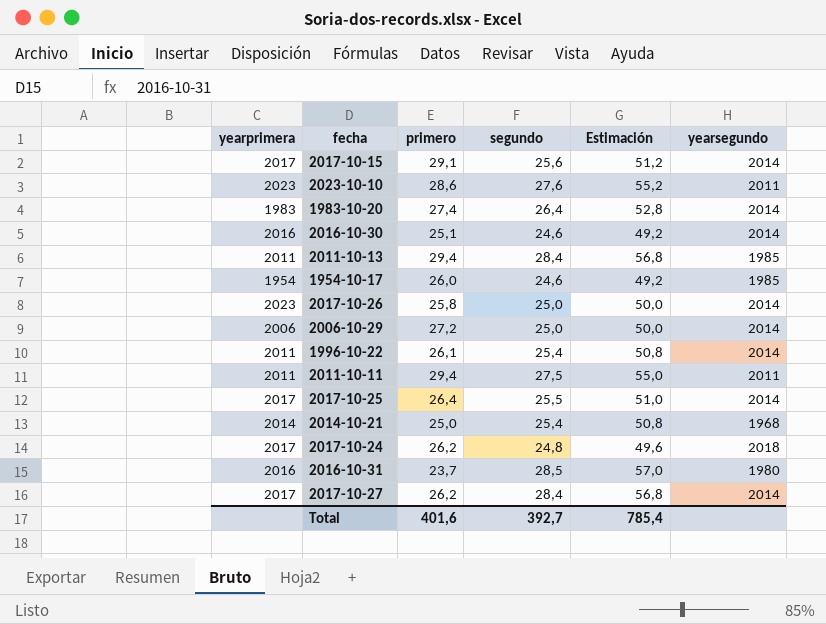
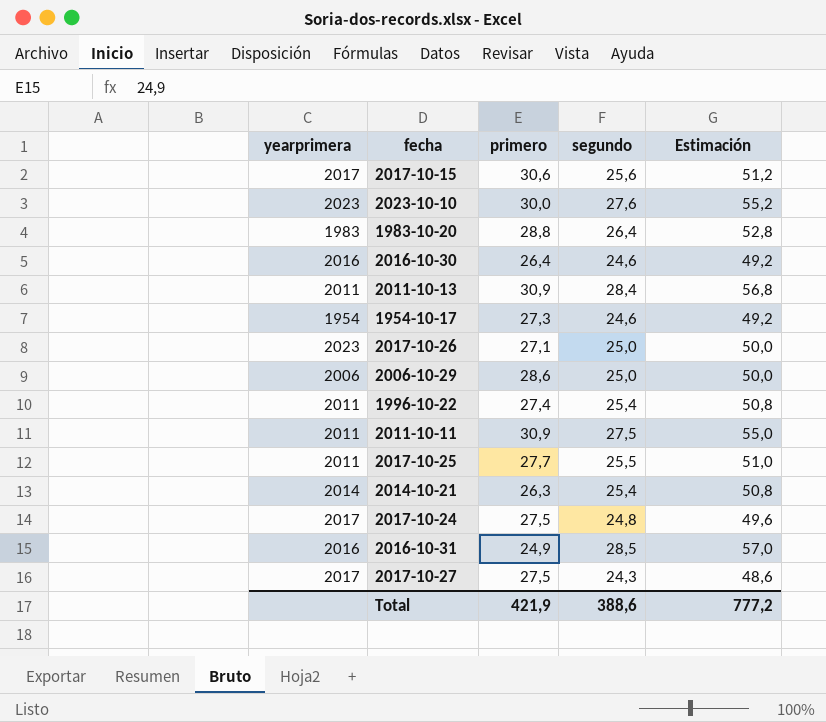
column yearsegundo | position: 6 -> none
2017-10-15 | primero: 29,1 -> 30,6
2023-10-10 | primero: 28,6 -> 30,0
1983-10-20 | primero: 27,4 -> 28,8
2016-10-30 | primero: 25,1 -> 26,4
2011-10-13 | primero: 29,4 -> 30,9
1954-10-17 | primero: 26,0 -> 27,3
2017-10-26 | primero: 25,8 -> 27,1
2006-10-29 | primero: 27,2 -> 28,6
1996-10-22 | primero: 26,1 -> 27,4
2011-10-11 | primero: 29,4 -> 30,9
2017-10-25 | yearprimera: 2017 -> 2011
2017-10-25 | primero: 26,4 -> 27,7
2014-10-21 | primero: 25,0 -> 26,3
2017-10-24 | primero: 26,2 -> 27,5
2016-10-31 | primero: 23,7 -> 24,9
2017-10-27 | primero: 26,2 -> 27,5
2017-10-27 | segundo: 28,4 -> 24,3
2017-10-27 | Estimación: 56,8 -> 48,6
Total | primero: 401,6 -> 421,9
Total | segundo: 392,7 -> 388,6
Total | Estimación: 785,4 -> 777,2

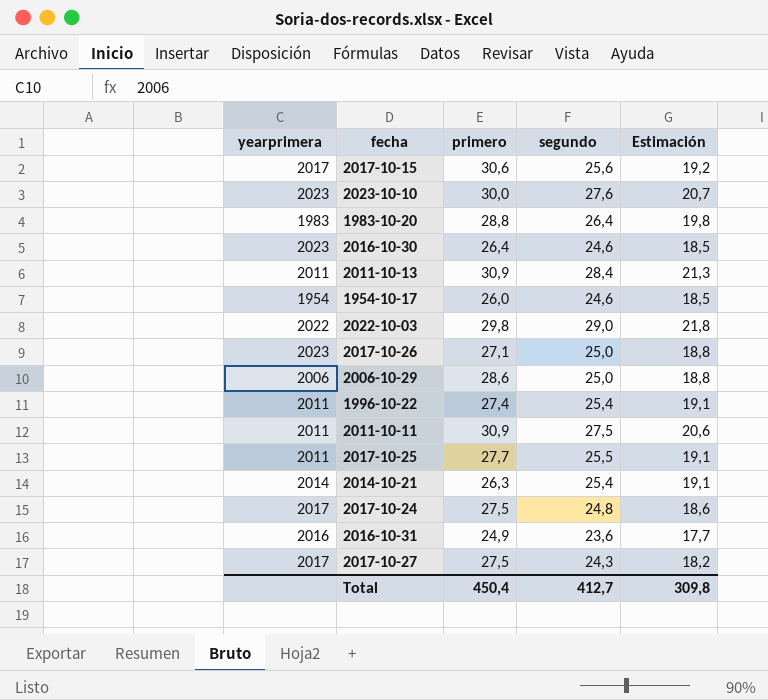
column Estimación | formula: [segundo] * 2 -> [segundo] * 0,75
2016-10-30 | yearprimera: 2016 -> 2023
1954-10-17 | primero: 27,3 -> 26,0
row 2022-10-03: none -> 2022 | 29,8 | 29,0 | 21,8
2016-10-31 | segundo: 28,5 -> 23,6
Total | primero: 421,9 -> 450,4
Total | segundo: 388,6 -> 412,7
Total | Estimación: 777,2 -> 309,8

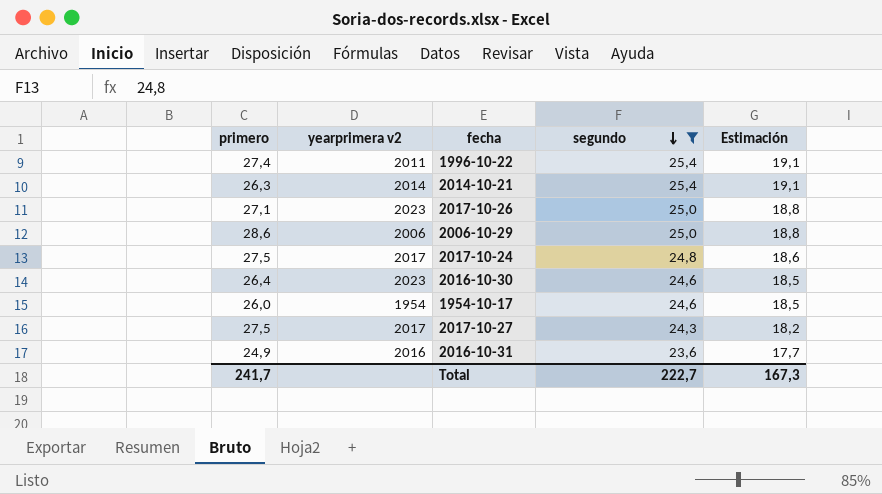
filter: none -> segundo <= 25,4
row order: none -> segundo descending
column primero | position: 3 -> 1
column name: yearprimera -> yearprimera v2
Total | primero: 450,4 -> 241,7
Total | segundo: 412,7 -> 222,7
Total | Estimación: 309,8 -> 167,3

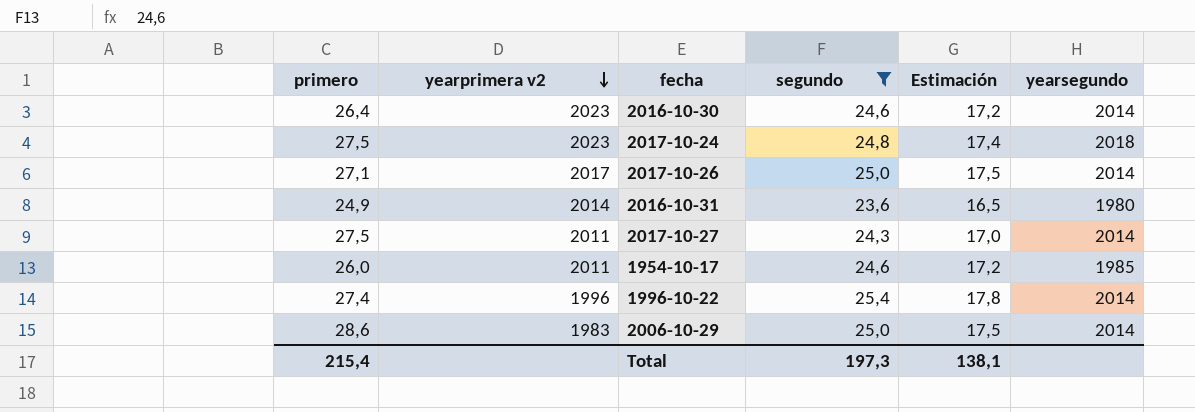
row order: segundo descending -> yearprimera v2 descending
column Estimación | formula: [segundo] * 0,75 -> [segundo] * 0,7
column yearsegundo | position: none -> 6
row 2014-10-21: 26,3 | 2014 | 25,4 | 19,1 -> none
2017-10-24 | yearprimera v2: 2017 -> 2023
2017-10-26 | yearprimera v2: 2023 -> 2017
2016-10-31 | yearprimera v2: 2016 -> 2014
2017-10-27 | yearprimera v2: 2017 -> 2011
1954-10-17 | yearprimera v2: 1954 -> 2011
1996-10-22 | yearprimera v2: 2011 -> 1996
2006-10-29 | yearprimera v2: 2006 -> 1983
Total | primero: 241,7 -> 215,4
Total | segundo: 222,7 -> 197,3
Total | Estimación: 167,3 -> 138,1

